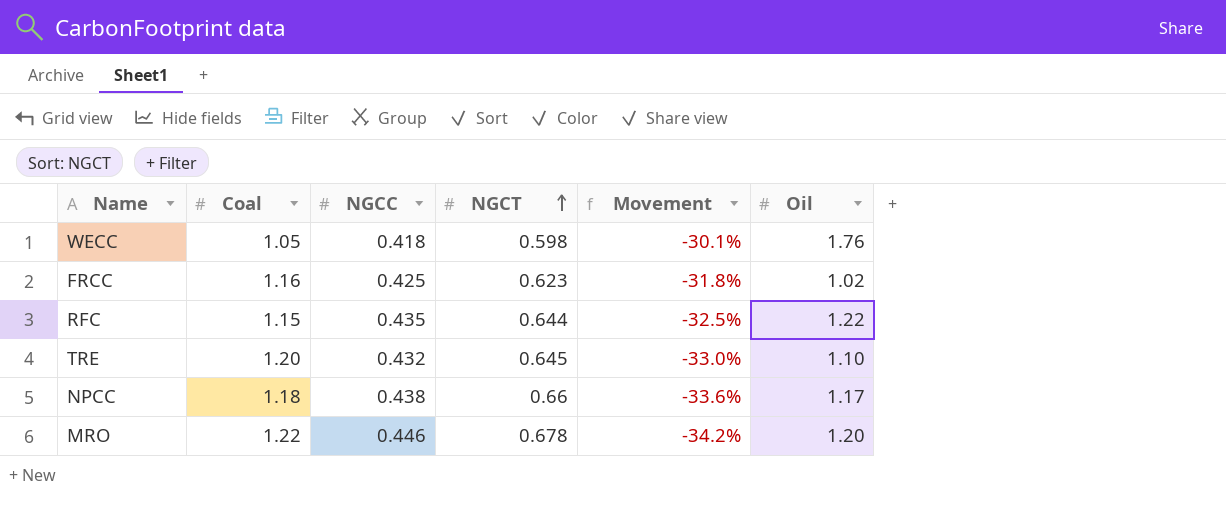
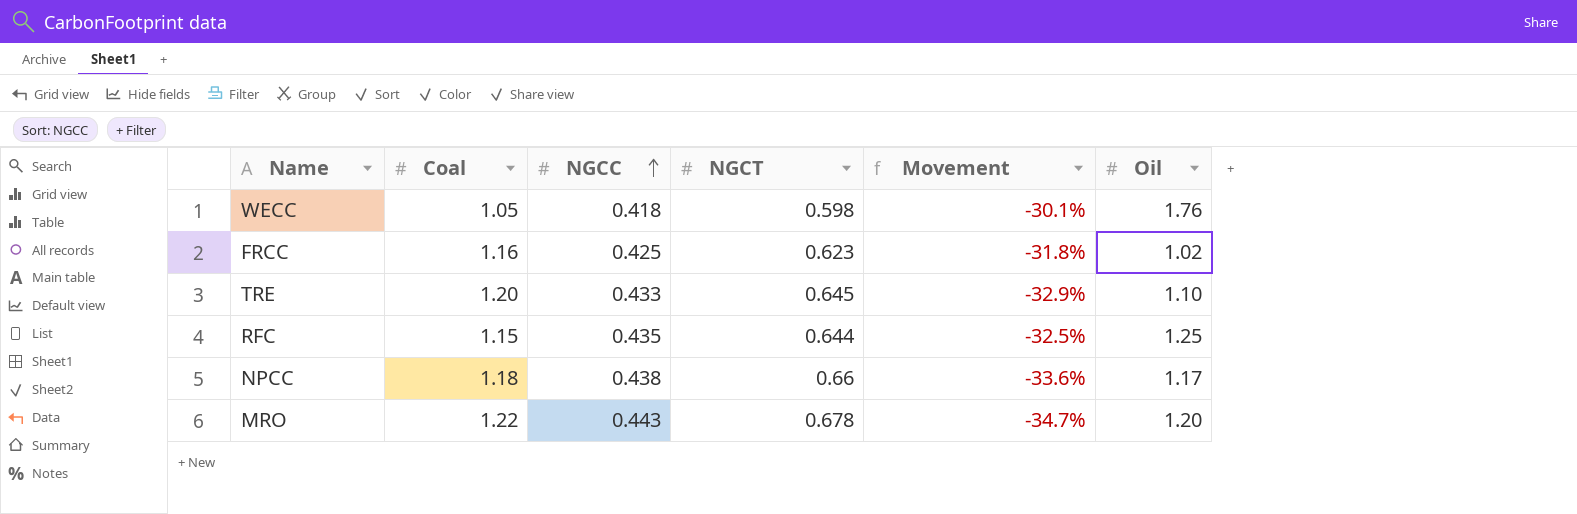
row order: NGCT ascending -> NGCC ascending
TRE | NGCC: 0.432 -> 0.433
TRE | Movement: -33.0% -> -32.9%
RFC | Oil: 1.22 -> 1.25
MRO | NGCC: 0.446 -> 0.443
MRO | Movement: -34.2% -> -34.7%

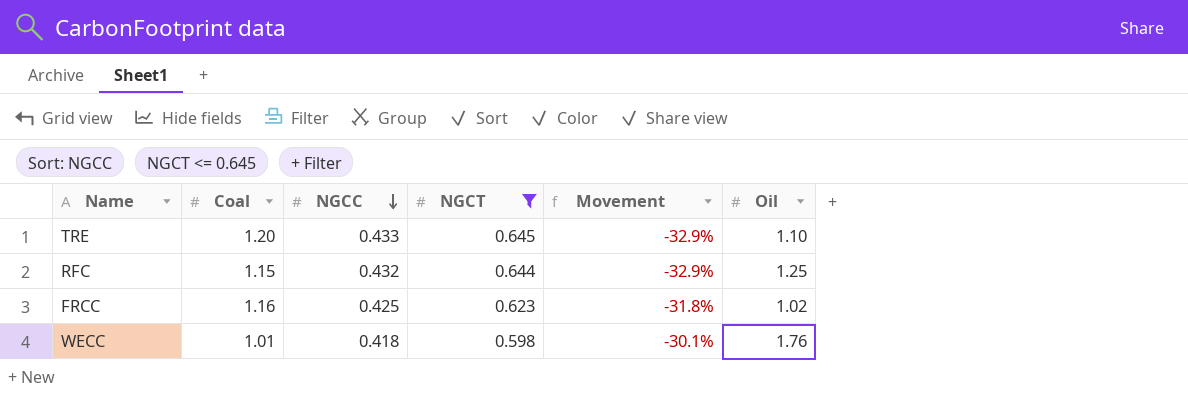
filter: none -> NGCT <= 0.645
row order: NGCC ascending -> NGCC descending
RFC | NGCC: 0.435 -> 0.432
RFC | Movement: -32.5% -> -32.9%
WECC | Coal: 1.05 -> 1.01

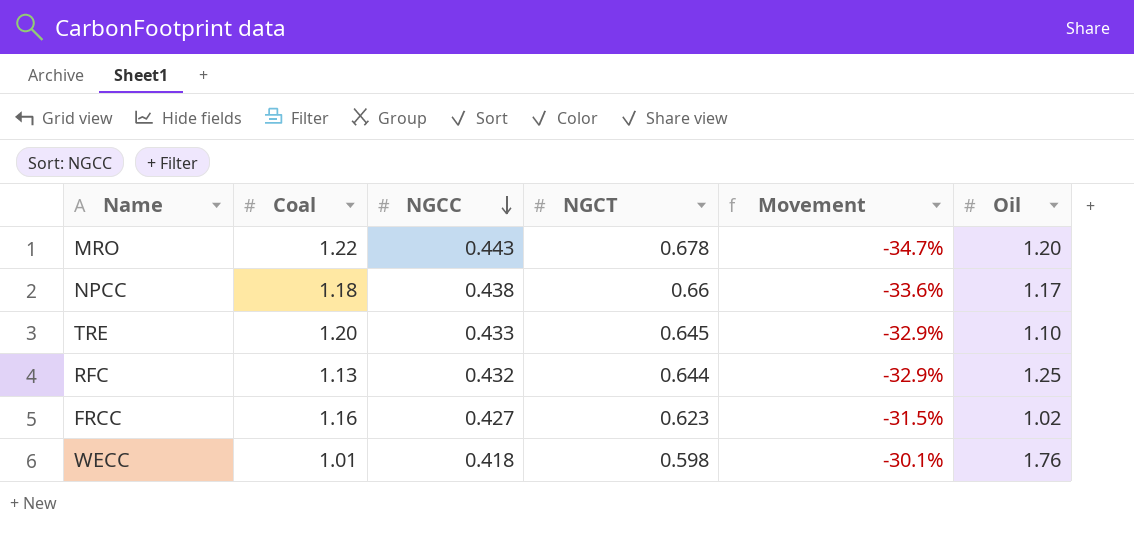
filter: NGCT <= 0.645 -> none
RFC | Coal: 1.15 -> 1.13
FRCC | NGCC: 0.425 -> 0.427
FRCC | Movement: -31.8% -> -31.5%

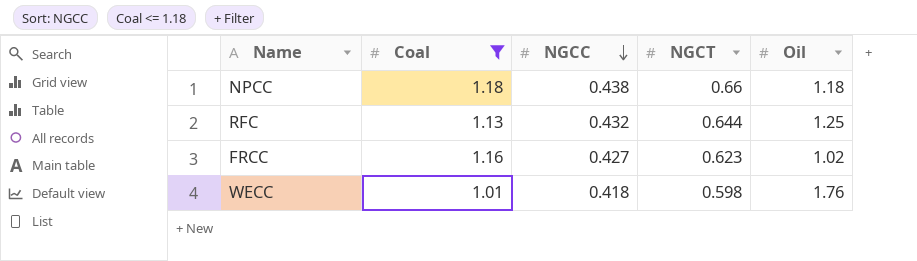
filter: none -> Coal <= 1.18
column Movement | formula: ([NGCC] - [NGCT]) / [NGCT] -> none
NPCC | Oil: 1.17 -> 1.18

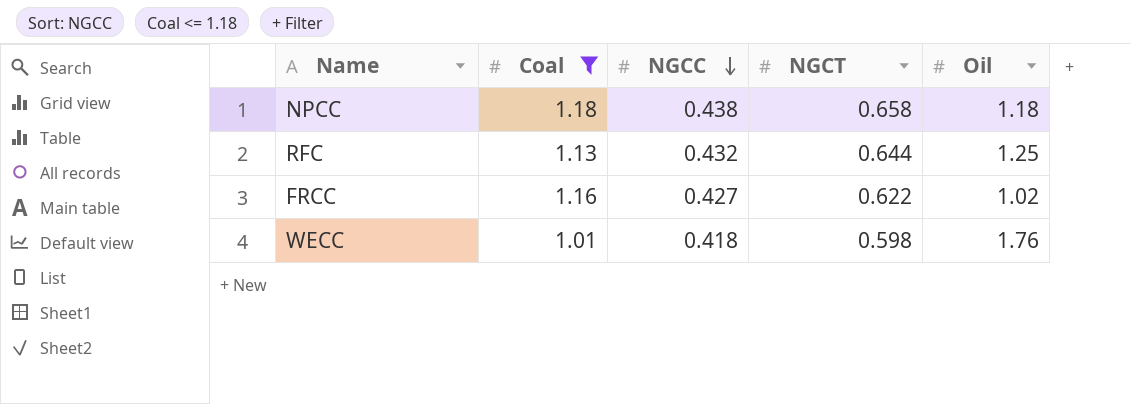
NPCC | NGCT: 0.66 -> 0.658
FRCC | NGCT: 0.623 -> 0.622

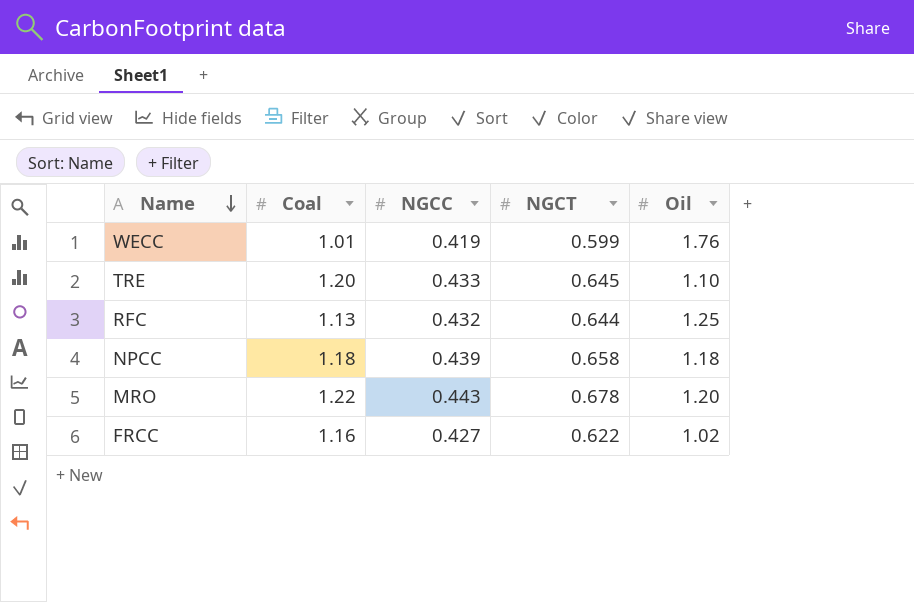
filter: Coal <= 1.18 -> none
row order: NGCC descending -> Name descending
WECC | NGCC: 0.418 -> 0.419
WECC | NGCT: 0.598 -> 0.599
NPCC | NGCC: 0.438 -> 0.439

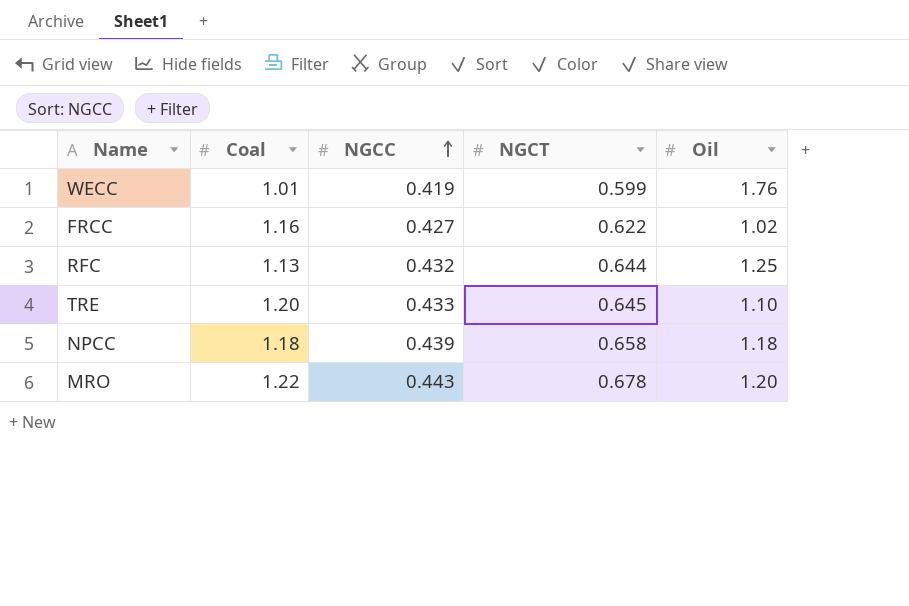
row order: Name descending -> NGCC ascending

